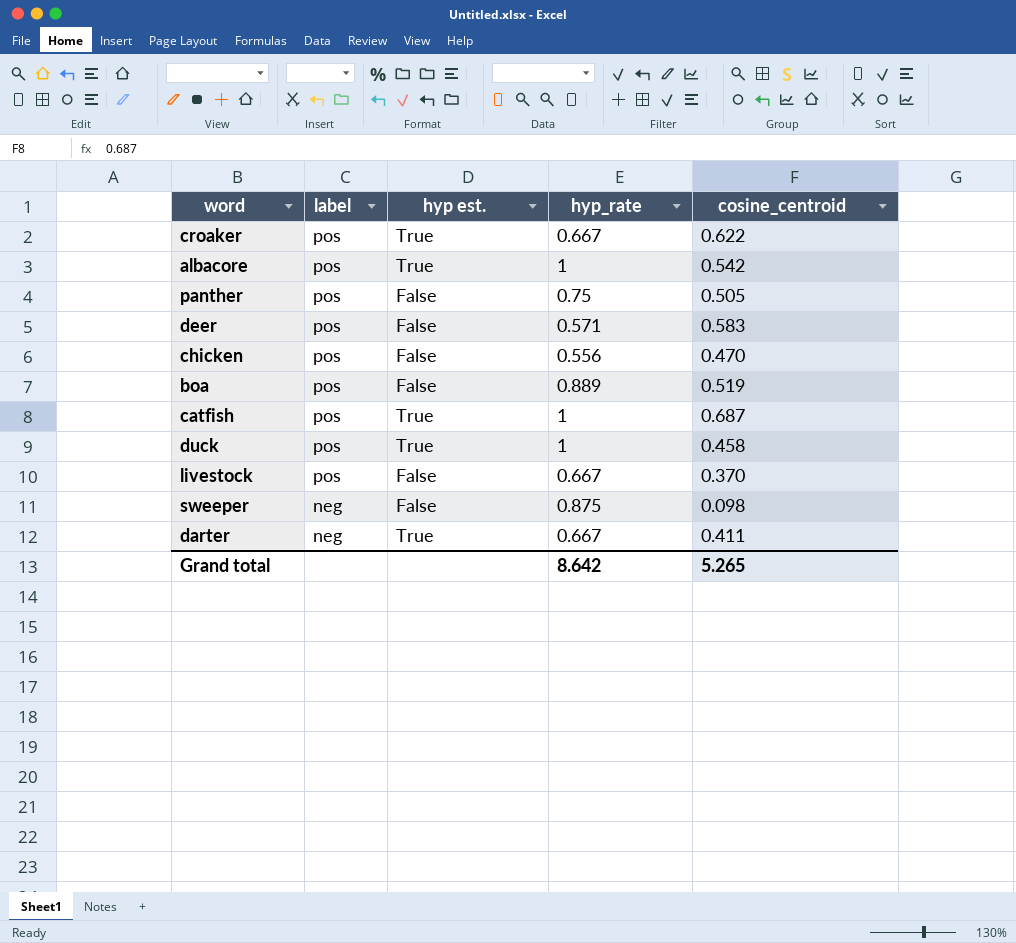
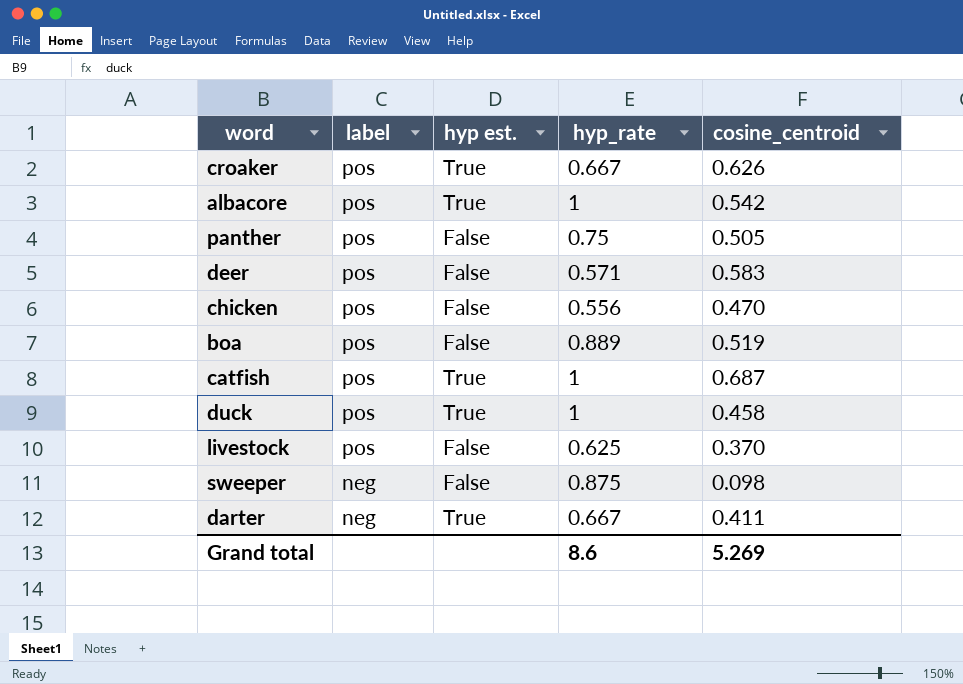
croaker | cosine_centroid: 0.622 -> 0.626
livestock | hyp_rate: 0.667 -> 0.625
Grand total | hyp_rate: 8.642 -> 8.6
Grand total | cosine_centroid: 5.265 -> 5.269

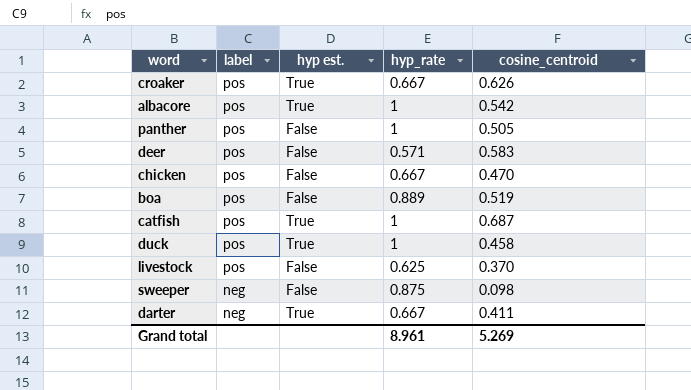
panther | hyp_rate: 0.75 -> 1
chicken | hyp_rate: 0.556 -> 0.667
Grand total | hyp_rate: 8.6 -> 8.961

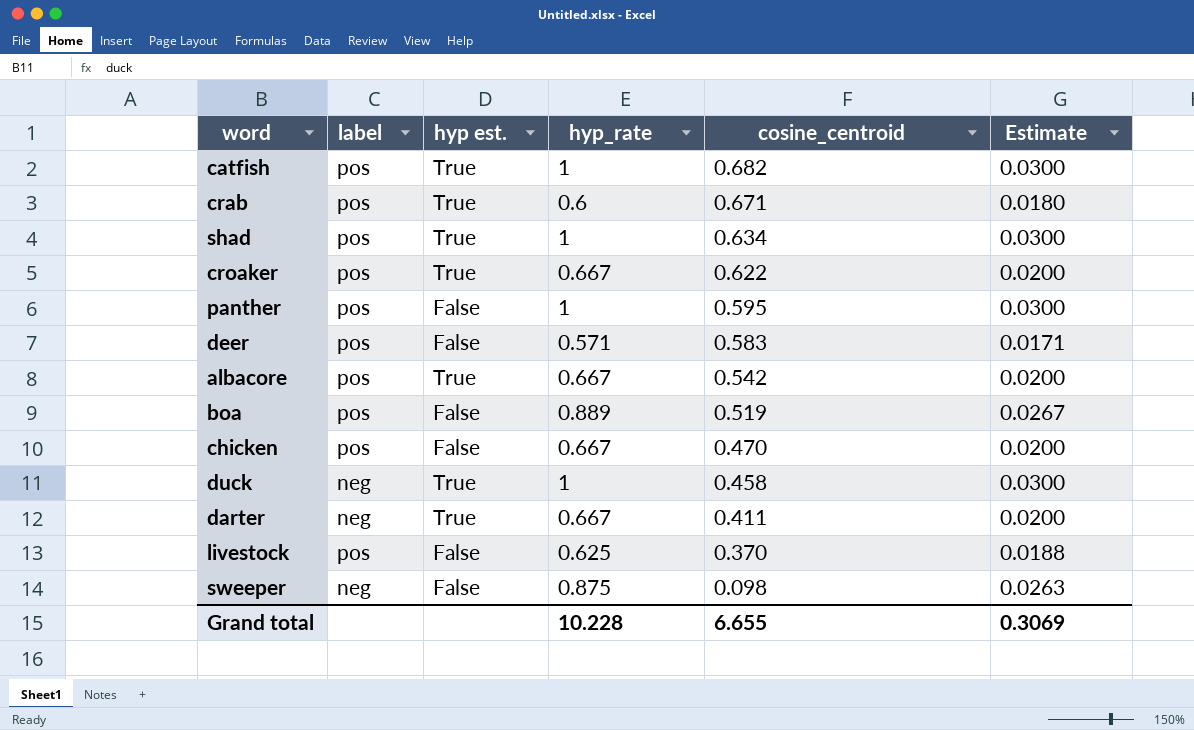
row order: label descending -> cosine_centroid descending
column Estimate | formula: none -> [hyp_rate] * 0.03
catfish | cosine_centroid: 0.687 -> 0.682
row crab: none -> pos | True | 0.6 | 0.671 | 0.0180
row shad: none -> pos | True | 1 | 0.634 | 0.0300
croaker | cosine_centroid: 0.626 -> 0.622
panther | cosine_centroid: 0.505 -> 0.595
albacore | hyp_rate: 1 -> 0.667
duck | label: pos -> neg
Grand total | hyp_rate: 8.961 -> 10.228
Grand total | cosine_centroid: 5.269 -> 6.655

